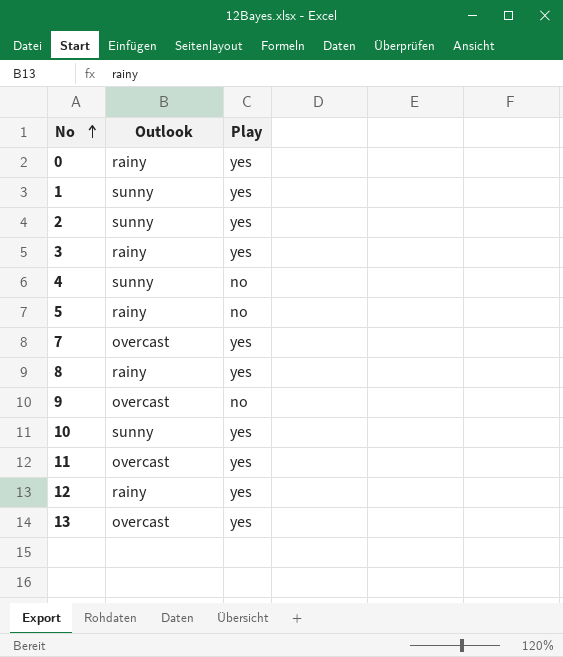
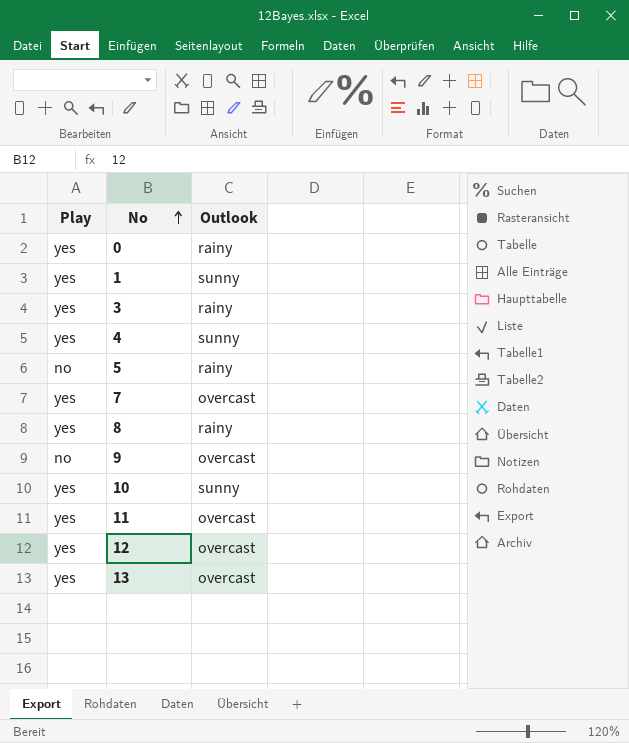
column Play | position: 3 -> 1
row 2: sunny | yes -> none
4 | Play: no -> yes
12 | Outlook: rainy -> overcast

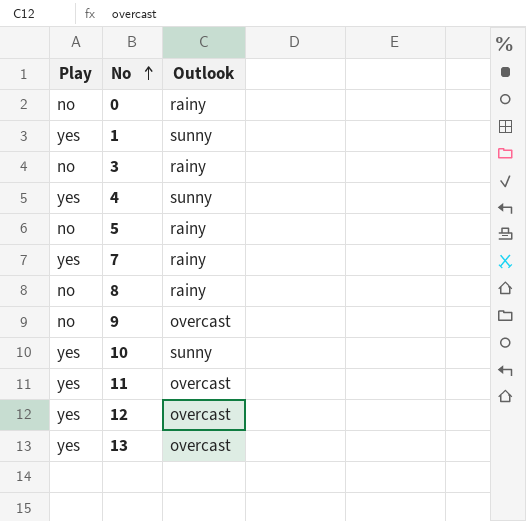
0 | Play: yes -> no
3 | Play: yes -> no
7 | Outlook: overcast -> rainy
8 | Play: yes -> no

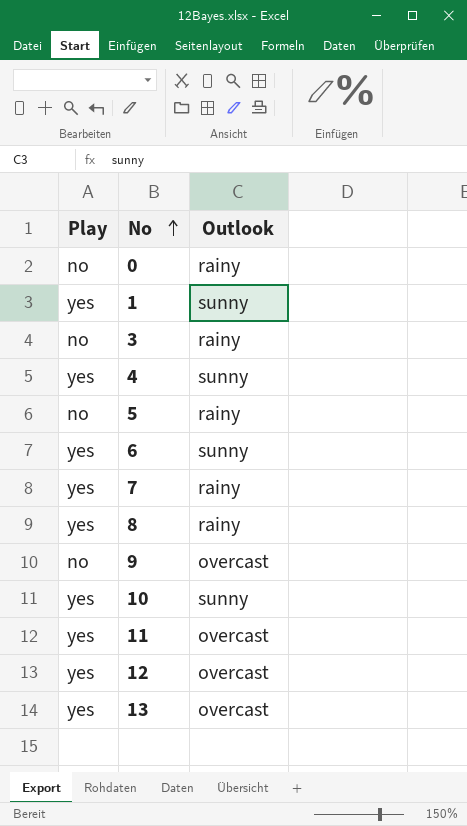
row 6: none -> yes | sunny
8 | Play: no -> yes

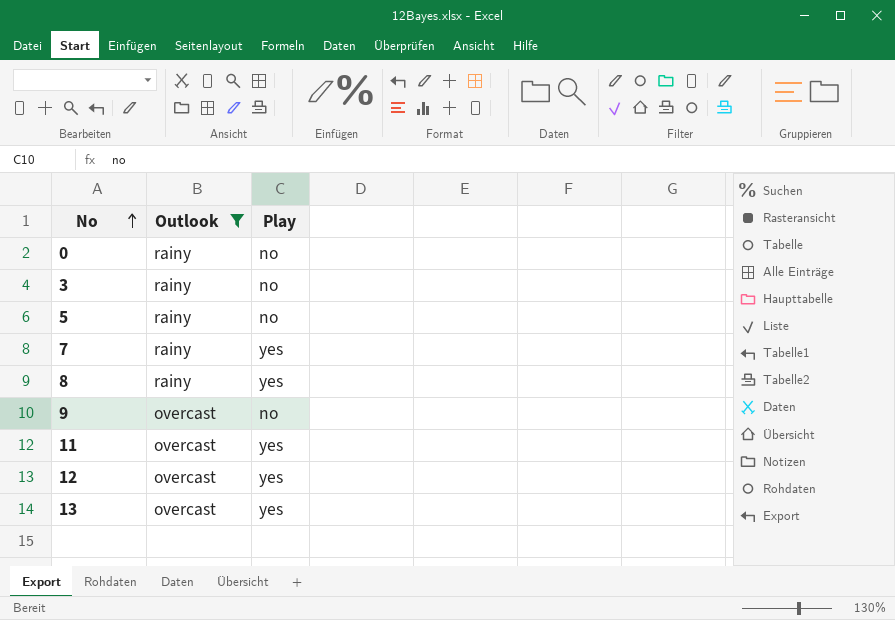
filter: none -> Outlook != sunny
column Play | position: 1 -> 3

